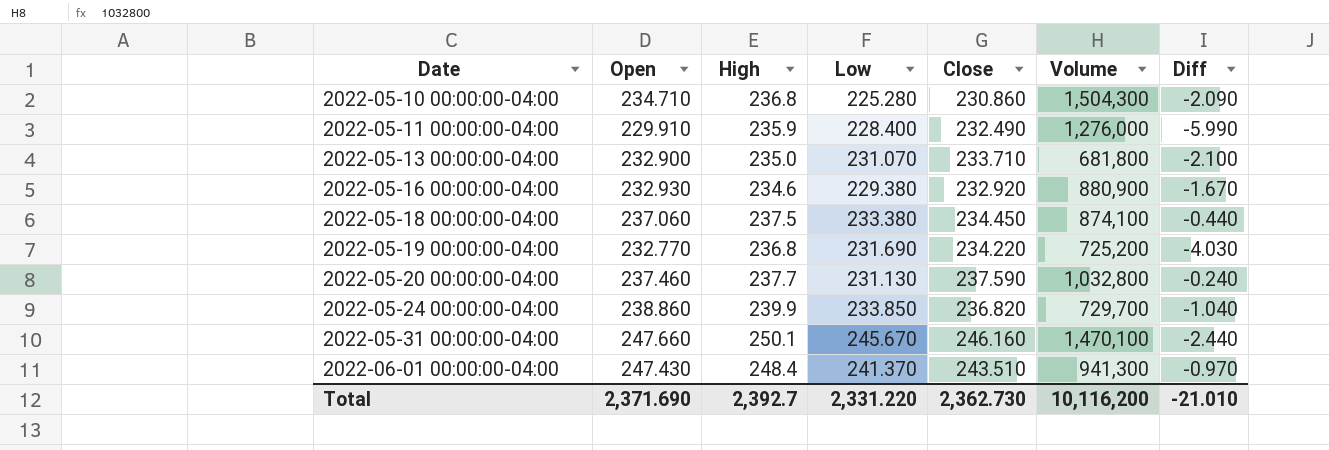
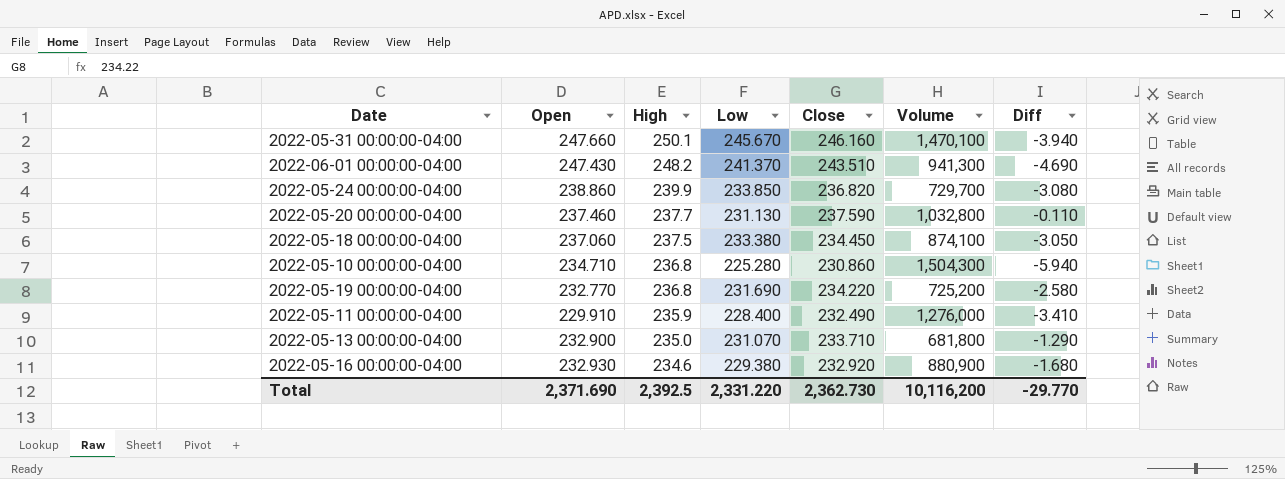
row order: Date ascending -> High descending
column Diff | formula: [Open] - [High] -> [Close] - [High]
2022-06-01 00:00:00-04:00 | High: 248.4 -> 248.2
Total | High: 2,392.7 -> 2,392.5
Total | Diff: -21.010 -> -29.770

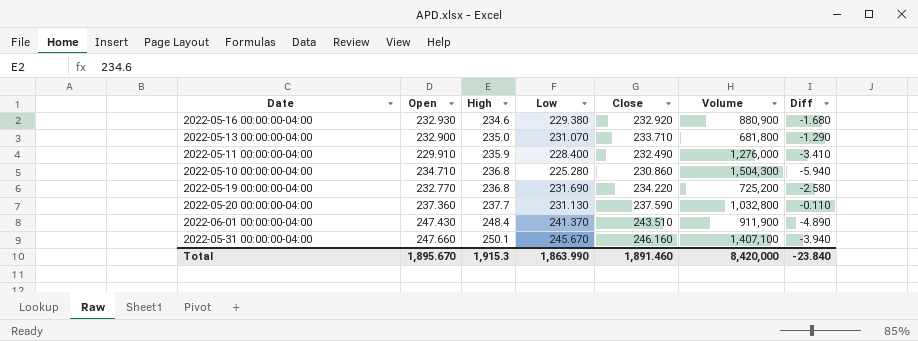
row order: High descending -> High ascending
row 2022-05-24 00:00:00-04:00: 238.860 | 239.9 | 233.850 | 236.820 | 729,700 | -3.080 -> none
row 2022-05-18 00:00:00-04:00: 237.060 | 237.5 | 233.380 | 234.450 | 874,100 | -3.050 -> none
2022-05-20 00:00:00-04:00 | Open: 237.460 -> 237.360
2022-06-01 00:00:00-04:00 | High: 248.2 -> 248.4
2022-06-01 00:00:00-04:00 | Volume: 941,300 -> 911,900
2022-06-01 00:00:00-04:00 | Diff: -4.690 -> -4.890
2022-05-31 00:00:00-04:00 | Volume: 1,470,100 -> 1,407,100
Total | Open: 2,371.690 -> 1,895.670
Total | High: 2,392.5 -> 1,915.3
Total | Low: 2,331.220 -> 1,863.990
Total | Close: 2,362.730 -> 1,891.460
Total | Volume: 10,116,200 -> 8,420,000
Total | Diff: -29.770 -> -23.840

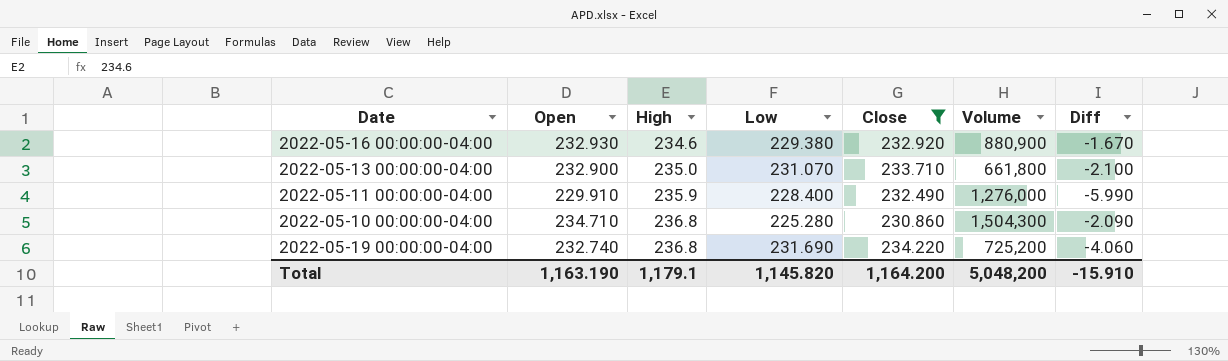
filter: none -> Close <= 234.220
column Diff | formula: [Close] - [High] -> [Open] - [High]
2022-05-13 00:00:00-04:00 | Volume: 681,800 -> 661,800
2022-05-19 00:00:00-04:00 | Open: 232.770 -> 232.740
Total | Open: 1,895.670 -> 1,163.190
Total | High: 1,915.3 -> 1,179.1
Total | Low: 1,863.990 -> 1,145.820
Total | Close: 1,891.460 -> 1,164.200
Total | Volume: 8,420,000 -> 5,048,200
Total | Diff: -23.840 -> -15.910

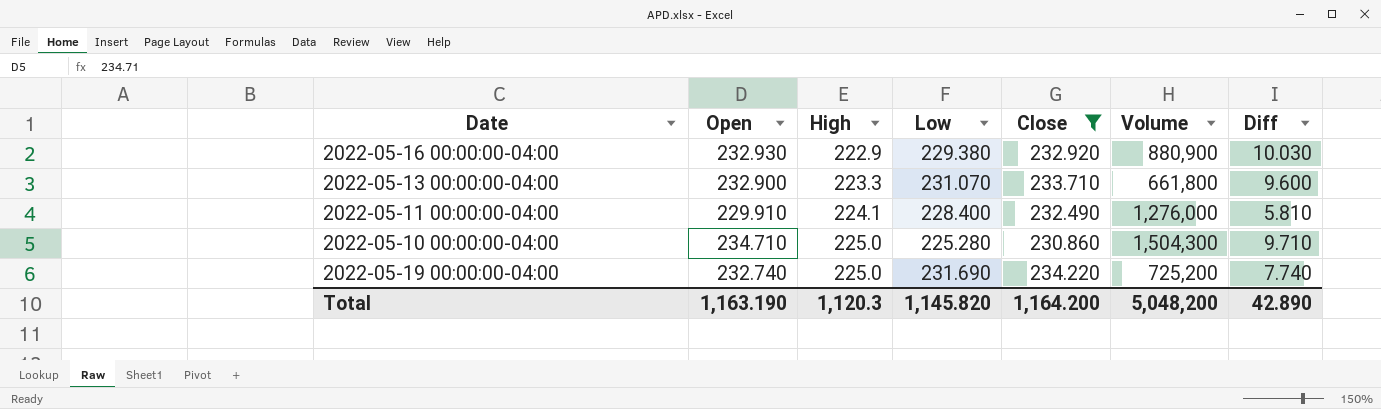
2022-05-16 00:00:00-04:00 | High: 234.6 -> 222.9
2022-05-16 00:00:00-04:00 | Diff: -1.670 -> 10.030
2022-05-13 00:00:00-04:00 | High: 235.0 -> 223.3
2022-05-13 00:00:00-04:00 | Diff: -2.100 -> 9.600
2022-05-11 00:00:00-04:00 | High: 235.9 -> 224.1
2022-05-11 00:00:00-04:00 | Diff: -5.990 -> 5.810
2022-05-10 00:00:00-04:00 | High: 236.8 -> 225.0
2022-05-10 00:00:00-04:00 | Diff: -2.090 -> 9.710
2022-05-19 00:00:00-04:00 | High: 236.8 -> 225.0
2022-05-19 00:00:00-04:00 | Diff: -4.060 -> 7.740
Total | High: 1,179.1 -> 1,120.3
Total | Diff: -15.910 -> 42.890

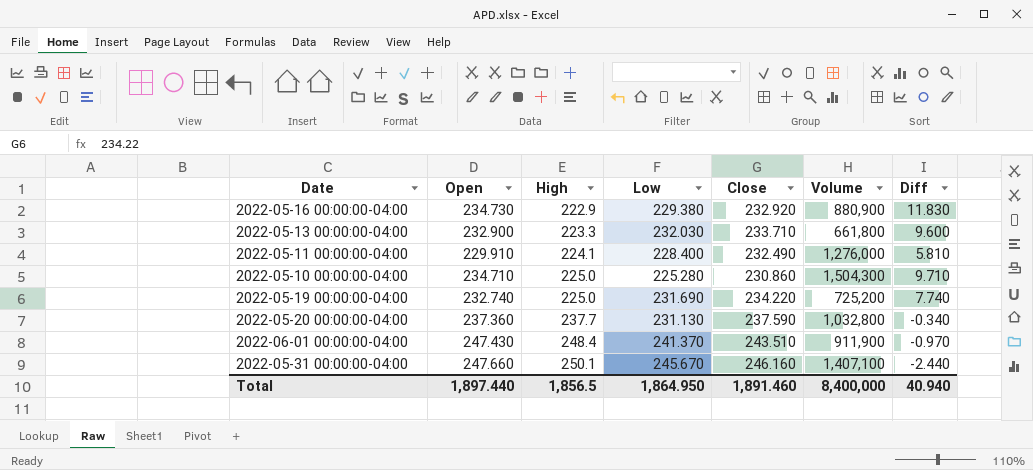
filter: Close <= 234.220 -> none
2022-05-16 00:00:00-04:00 | Open: 232.930 -> 234.730
2022-05-16 00:00:00-04:00 | Diff: 10.030 -> 11.830
2022-05-13 00:00:00-04:00 | Low: 231.070 -> 232.030
Total | Open: 1,163.190 -> 1,897.440
Total | High: 1,120.3 -> 1,856.5
Total | Low: 1,145.820 -> 1,864.950
Total | Close: 1,164.200 -> 1,891.460
Total | Volume: 5,048,200 -> 8,400,000
Total | Diff: 42.890 -> 40.940

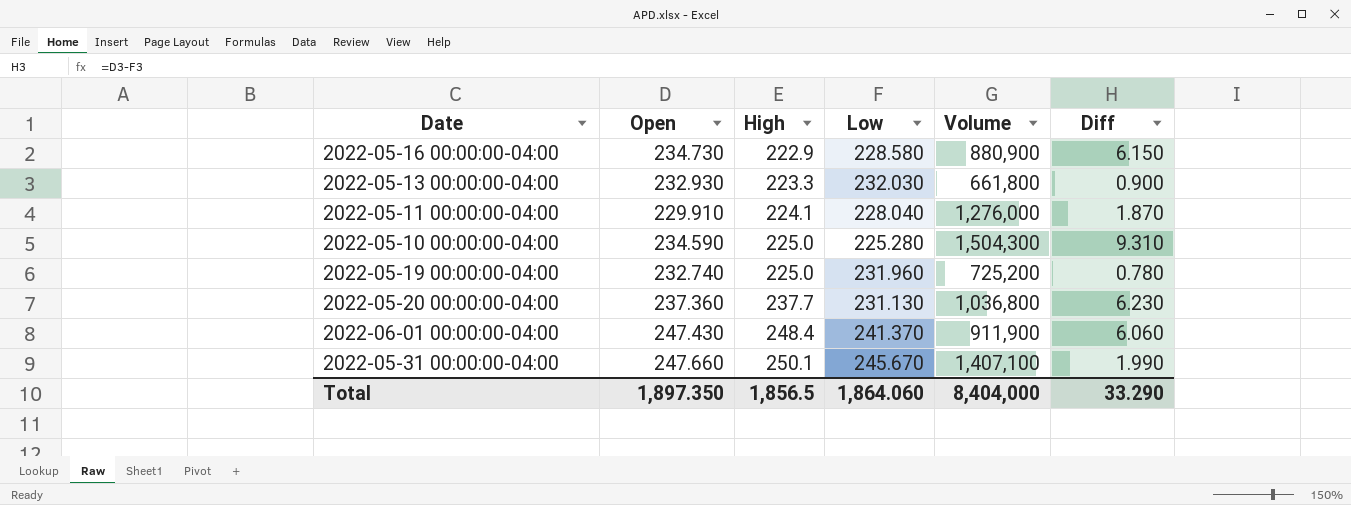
column Close | position: 5 -> none
column Diff | formula: [Open] - [High] -> [Open] - [Low]
2022-05-16 00:00:00-04:00 | Low: 229.380 -> 228.580
2022-05-13 00:00:00-04:00 | Open: 232.900 -> 232.930
2022-05-11 00:00:00-04:00 | Low: 228.400 -> 228.040
2022-05-10 00:00:00-04:00 | Open: 234.710 -> 234.590
2022-05-19 00:00:00-04:00 | Low: 231.690 -> 231.960
2022-05-20 00:00:00-04:00 | Volume: 1,032,800 -> 1,036,800
Total | Open: 1,897.440 -> 1,897.350
Total | Low: 1,864.950 -> 1,864.060
Total | Volume: 8,400,000 -> 8,404,000
Total | Diff: 40.940 -> 33.290

